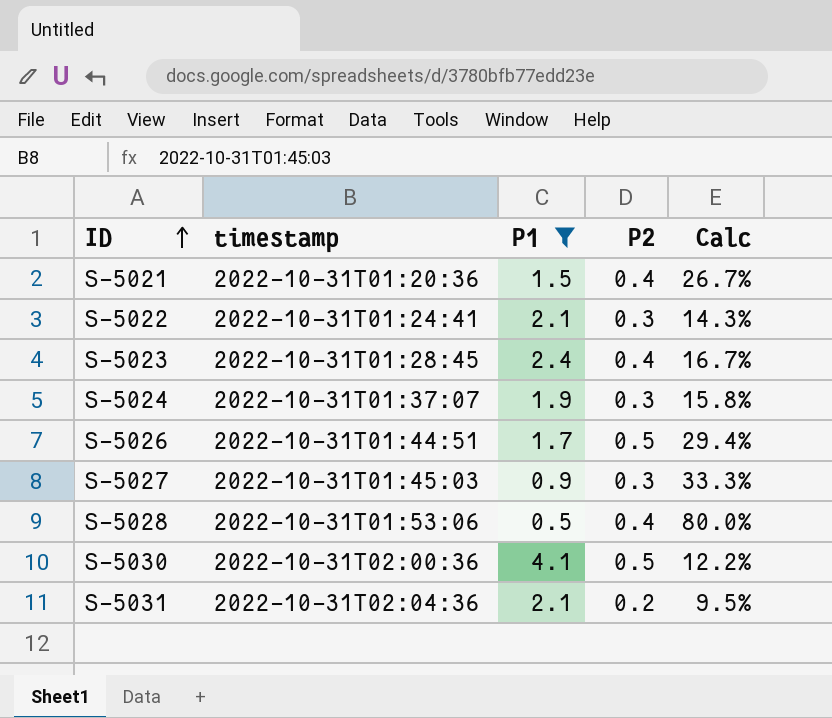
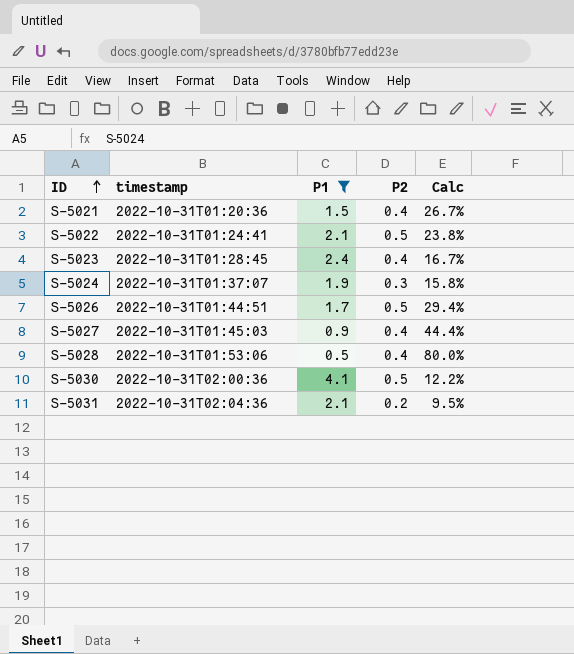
S-5022 | P2: 0.3 -> 0.5
S-5022 | Calc: 14.3% -> 23.8%
S-5027 | P2: 0.3 -> 0.4
S-5027 | Calc: 33.3% -> 44.4%

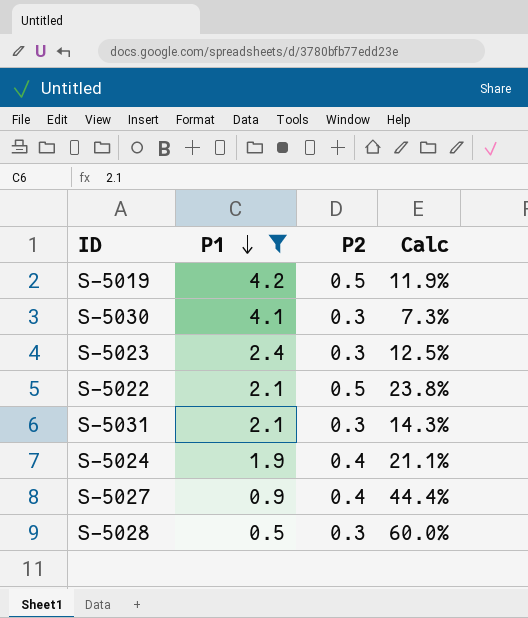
row order: ID ascending -> P1 descending
column timestamp | position: 2 -> none
row S-5021: 2022-10-31T01:20:36 | 1.5 | 0.4 | 26.7% -> none
row S-5026: 2022-10-31T01:44:51 | 1.7 | 0.5 | 29.4% -> none
row S-5019: none -> 4.2 | 0.5 | 11.9%
S-5030 | P2: 0.5 -> 0.3
S-5030 | Calc: 12.2% -> 7.3%
S-5023 | P2: 0.4 -> 0.3
S-5023 | Calc: 16.7% -> 12.5%
S-5031 | P2: 0.2 -> 0.3
S-5031 | Calc: 9.5% -> 14.3%
S-5024 | P2: 0.3 -> 0.4
S-5024 | Calc: 15.8% -> 21.1%
S-5028 | P2: 0.4 -> 0.3
S-5028 | Calc: 80.0% -> 60.0%

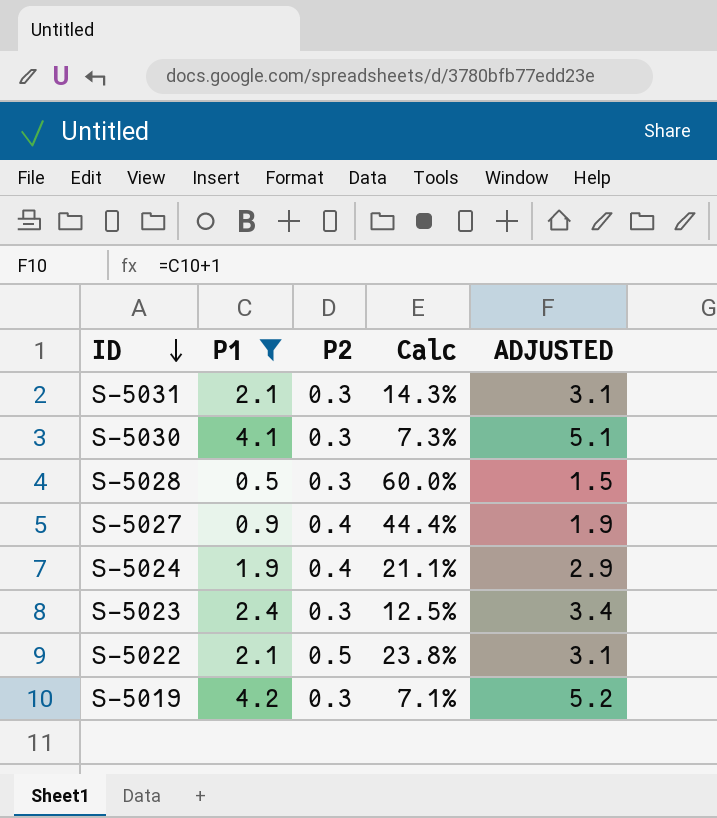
row order: P1 descending -> ID descending
column ADJUSTED | formula: none -> [P1] + 1
S-5019 | P2: 0.5 -> 0.3
S-5019 | Calc: 11.9% -> 7.1%

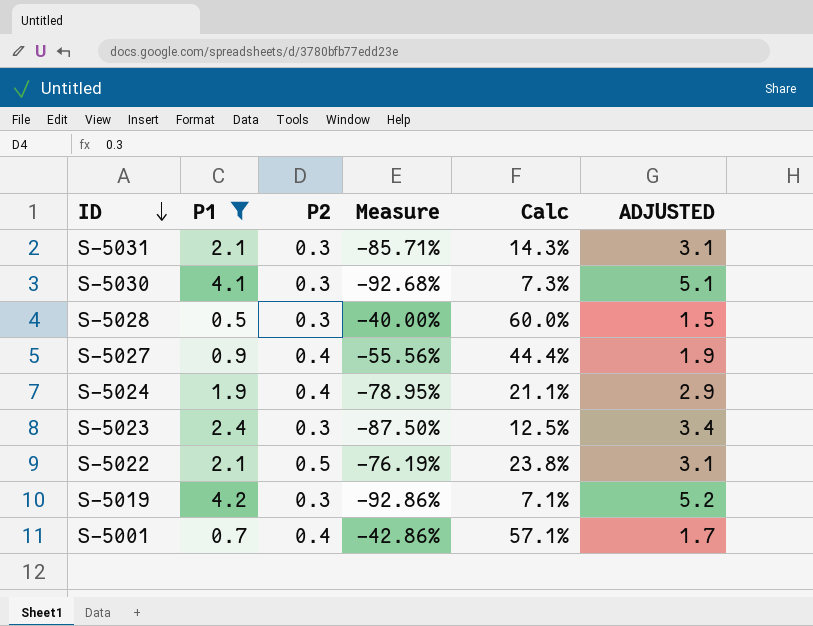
column Measure | formula: none -> ([P2] - [P1]) / [P1]
row S-5001: none -> 0.7 | 0.4 | -42.86% | 57.1% | 1.7

